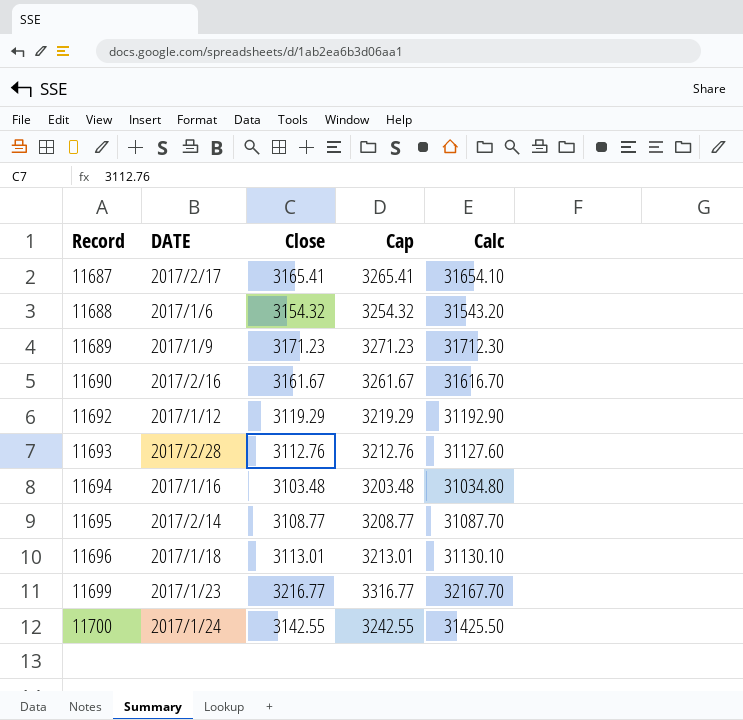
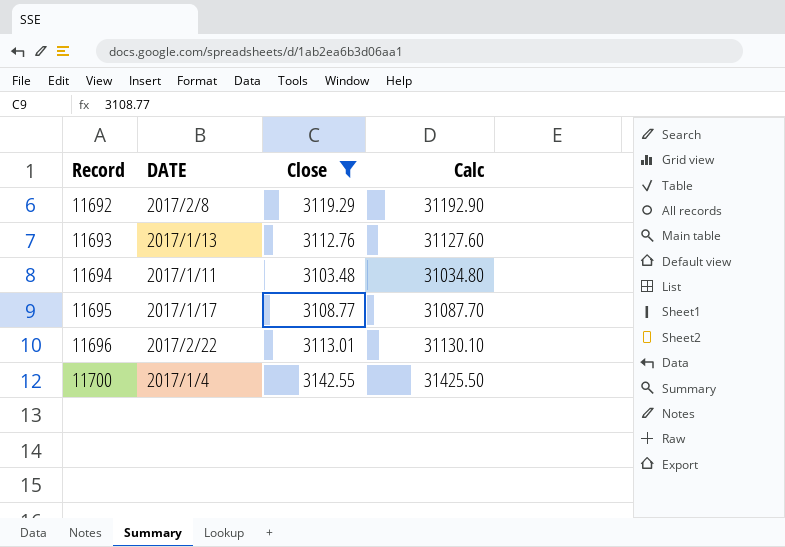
filter: none -> Close <= 3142.55
column Cap | formula: [Close] + 100 -> none
11692 | DATE: 2017/1/12 -> 2017/2/8
11693 | DATE: 2017/2/28 -> 2017/1/13
11694 | DATE: 2017/1/16 -> 2017/1/11
11695 | DATE: 2017/2/14 -> 2017/1/17
11696 | DATE: 2017/1/18 -> 2017/2/22
11700 | DATE: 2017/1/24 -> 2017/1/4

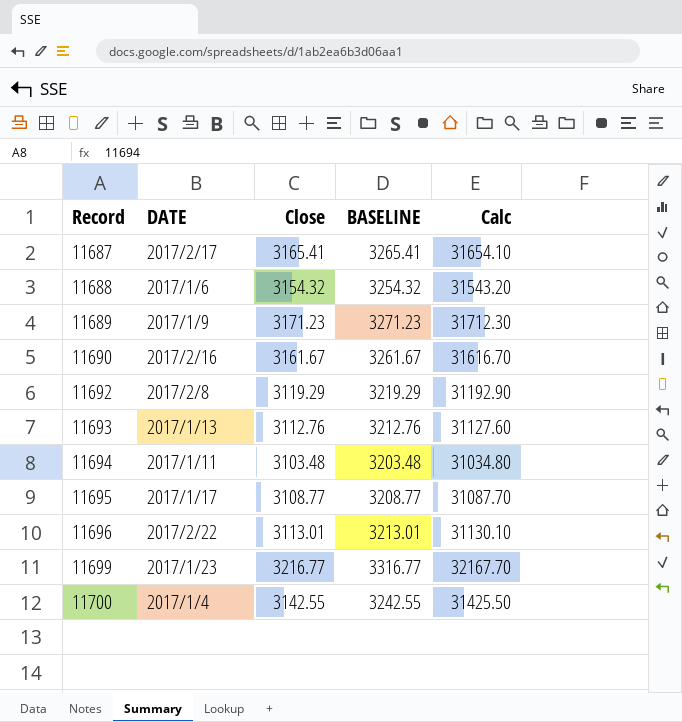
filter: Close <= 3142.55 -> none
column BASELINE | formula: none -> [Close] + 100

